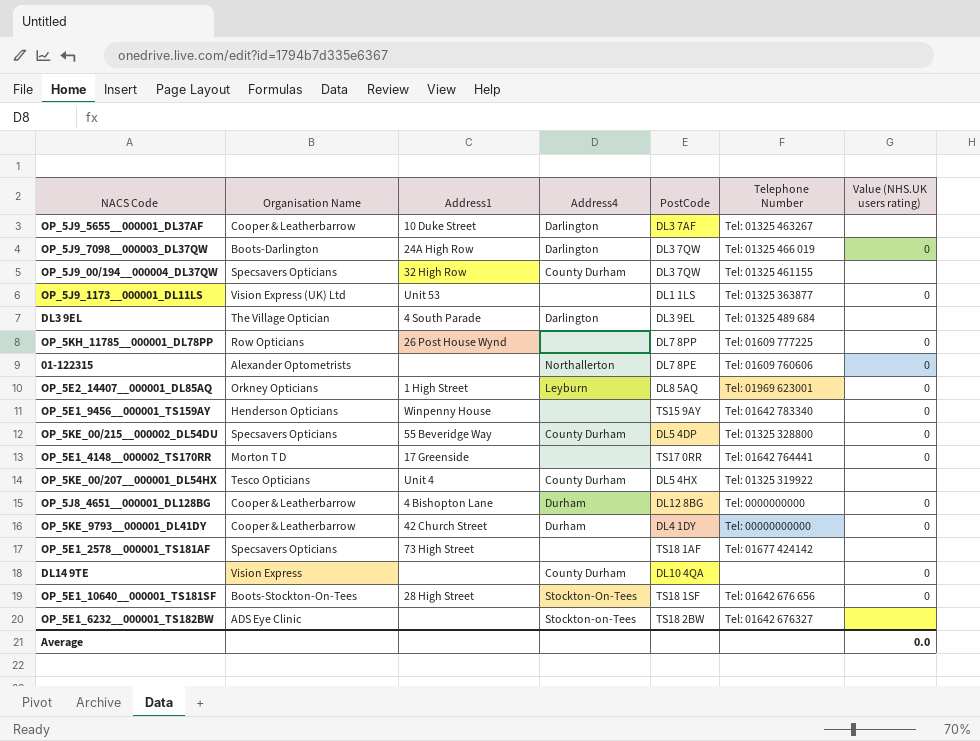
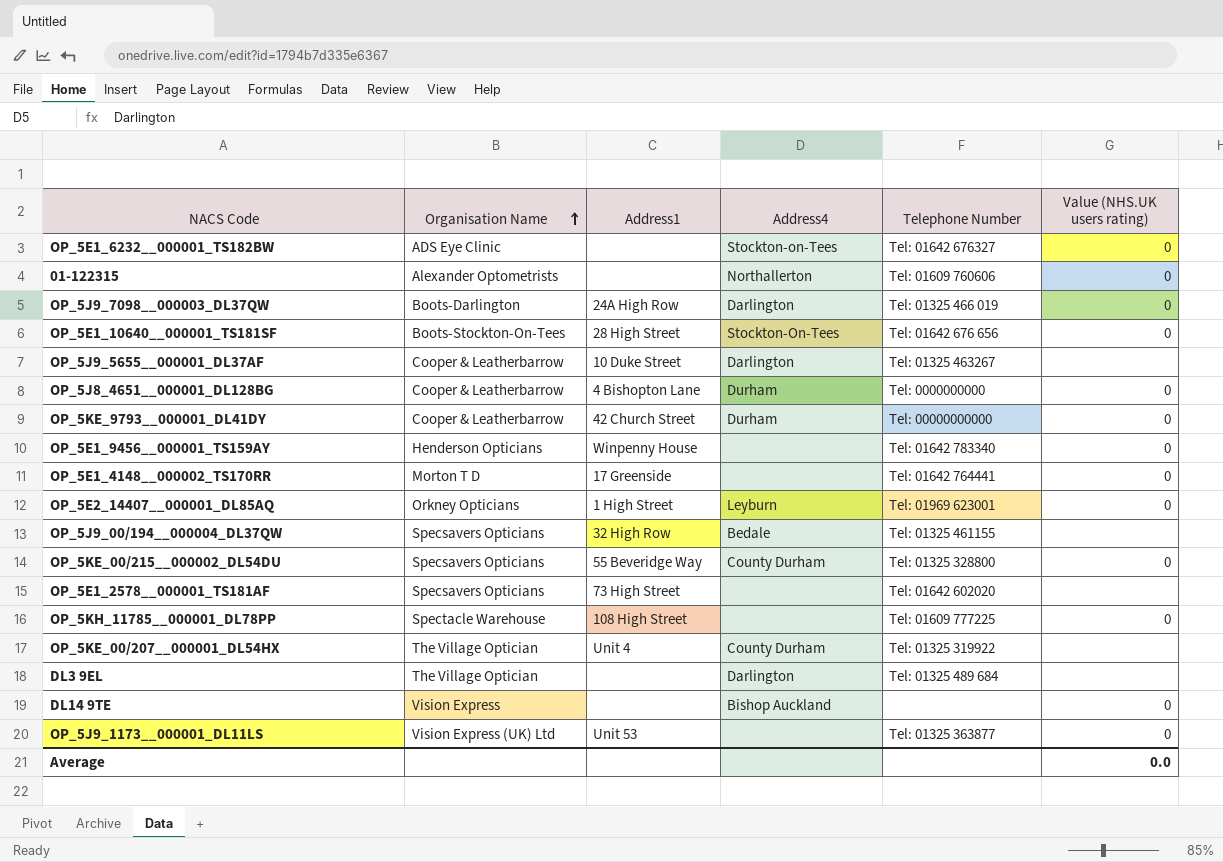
row order: none -> Organisation Name ascending
column PostCode | position: 5 -> none
OP_5E1_6232__000001_TS182BW | Value (NHS.UK users rating): none -> 0
OP_5J9_00/194__000004_DL37QW | Address4: County Durham -> Bedale
OP_5E1_2578__000001_TS181AF | Telephone Number: Tel: 01677 424142 -> Tel: 01642 602020
OP_5KH_11785__000001_DL78PP | Organisation Name: Row Opticians -> Spectacle Warehouse
OP_5KH_11785__000001_DL78PP | Address1: 26 Post House Wynd -> 108 High Street
OP_5KE_00/207__000001_DL54HX | Organisation Name: Tesco Opticians -> The Village Optician
DL3 9EL | Address1: 4 South Parade -> none
DL14 9TE | Address4: County Durham -> Bishop Auckland

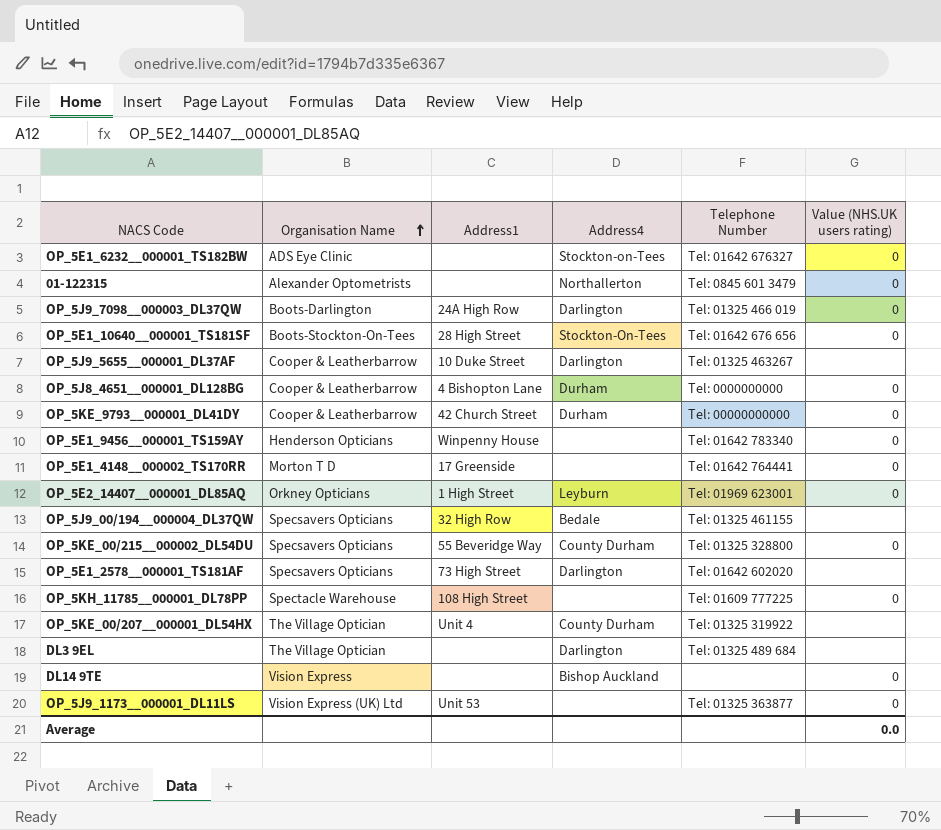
01-122315 | Telephone Number: Tel: 01609 760606 -> Tel: 0845 601 3479
OP_5E1_2578__000001_TS181AF | Address4: none -> Darlington

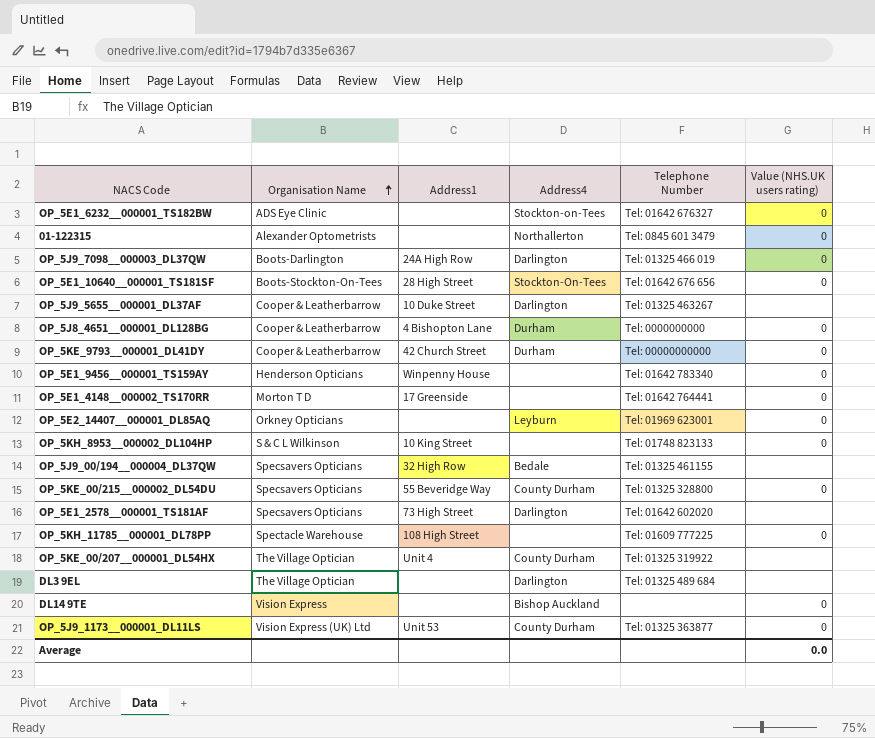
OP_5E2_14407__000001_DL85AQ | Address1: 1 High Street -> none
row OP_5KH_8953__000002_DL104HP: none -> S & C L Wilkinson | 10 King Street | none | Tel: 01748 823133 | 0
OP_5J9_1173__000001_DL11LS | Address4: none -> County Durham

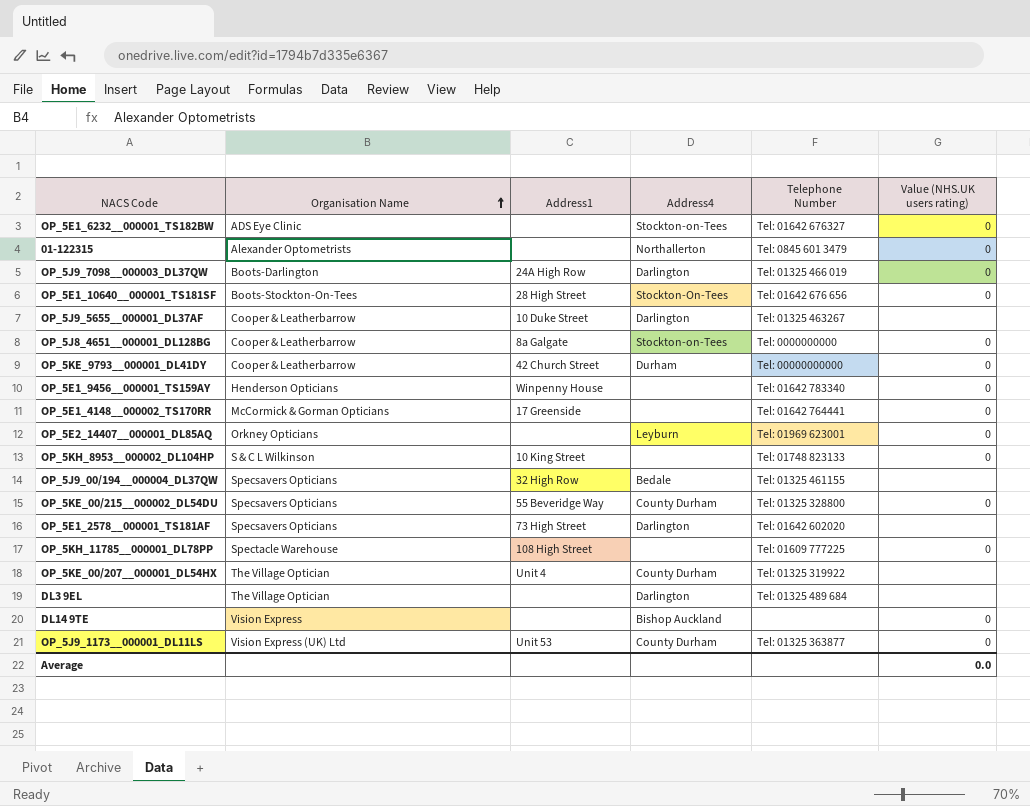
OP_5J8_4651__000001_DL128BG | Address1: 4 Bishopton Lane -> 8a Galgate
OP_5J8_4651__000001_DL128BG | Address4: Durham -> Stockton-on-Tees
OP_5E1_4148__000002_TS170RR | Organisation Name: Morton T D -> McCormick & Gorman Opticians

